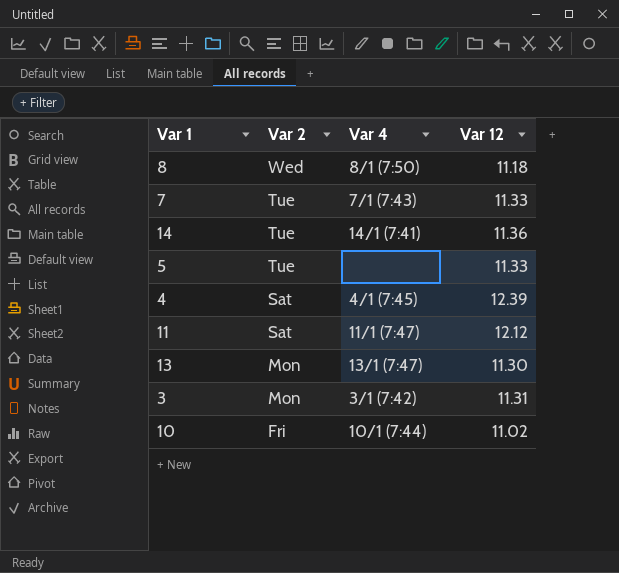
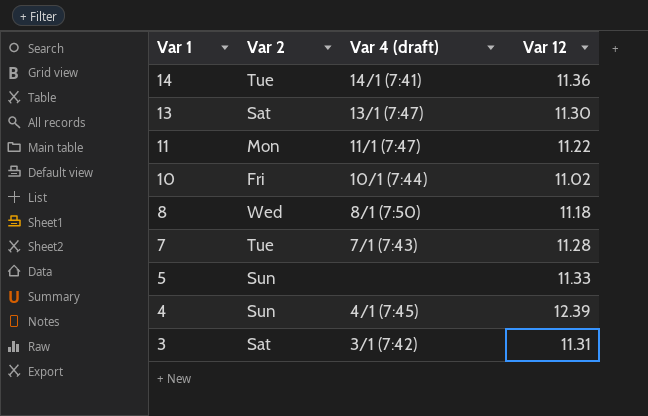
row order: Var 2 descending -> Var 1 descending
column name: Var 4 -> Var 4 (draft)
13 | Var 2: Mon -> Sat
11 | Var 2: Sat -> Mon
11 | Var 12: 12.12 -> 11.22
7 | Var 12: 11.33 -> 11.28
5 | Var 2: Tue -> Sun
4 | Var 2: Sat -> Sun
3 | Var 2: Mon -> Sat

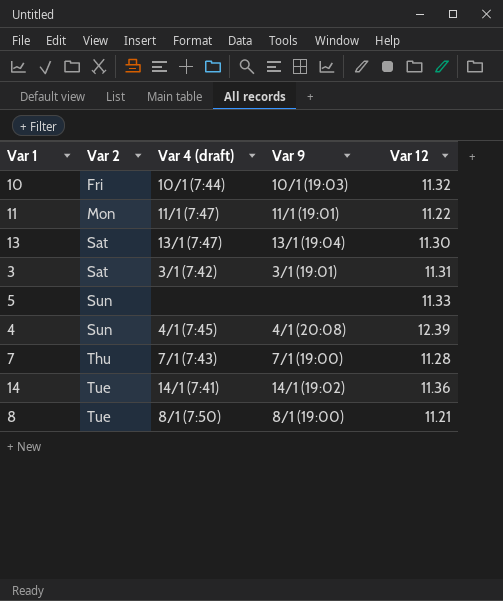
row order: Var 1 descending -> Var 2 ascending
column Var 9 | position: none -> 4
10 | Var 12: 11.02 -> 11.32
7 | Var 2: Tue -> Thu
8 | Var 2: Wed -> Tue
8 | Var 12: 11.18 -> 11.21

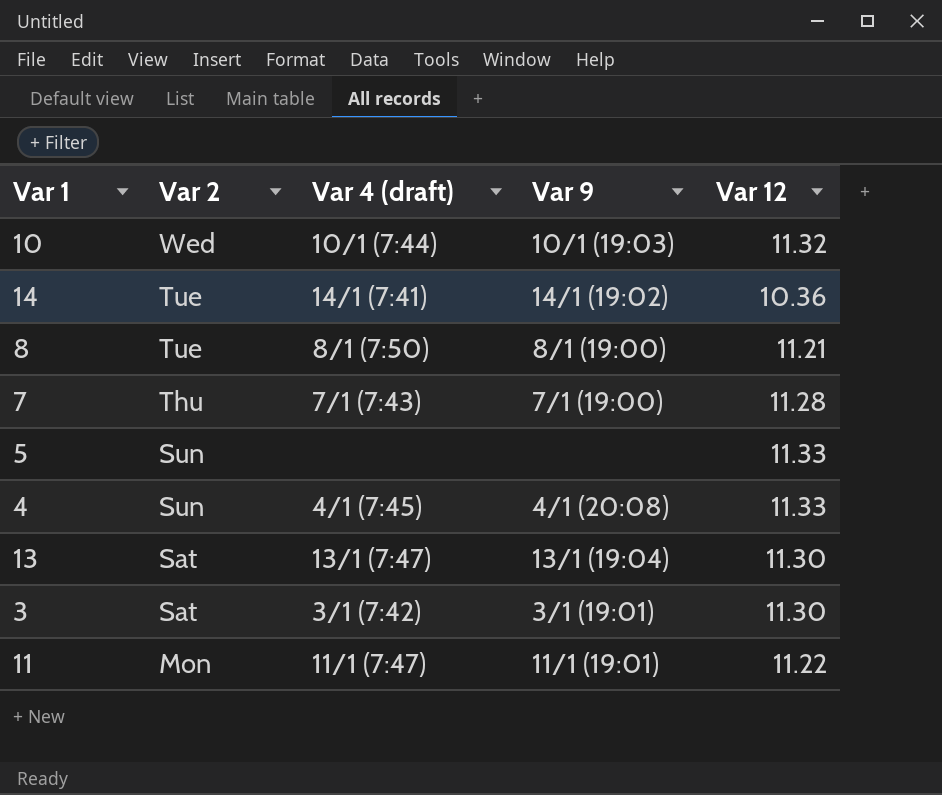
row order: Var 2 ascending -> Var 2 descending
10 | Var 2: Fri -> Wed
14 | Var 12: 11.36 -> 10.36
4 | Var 12: 12.39 -> 11.33
3 | Var 12: 11.31 -> 11.30

